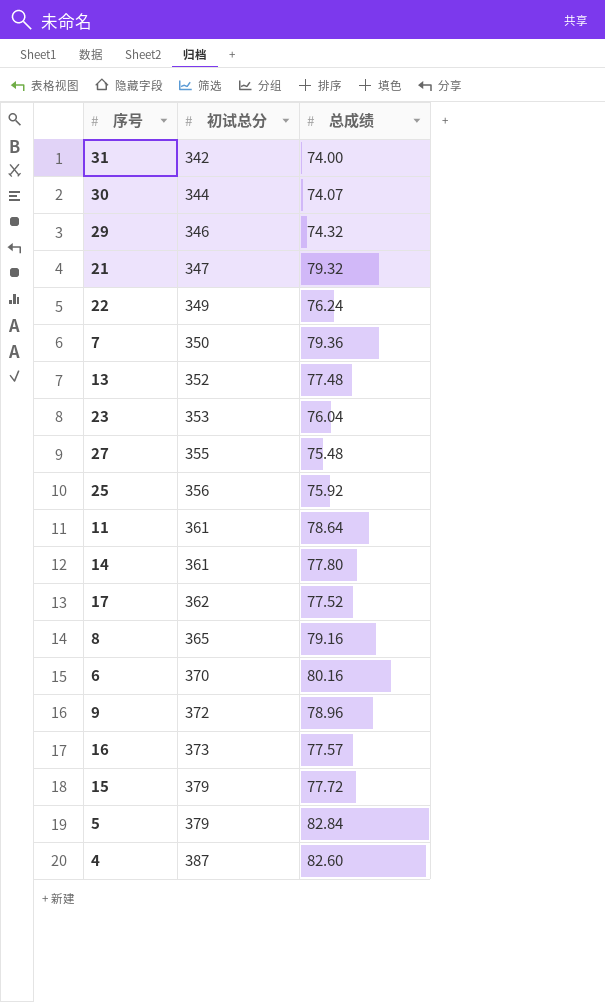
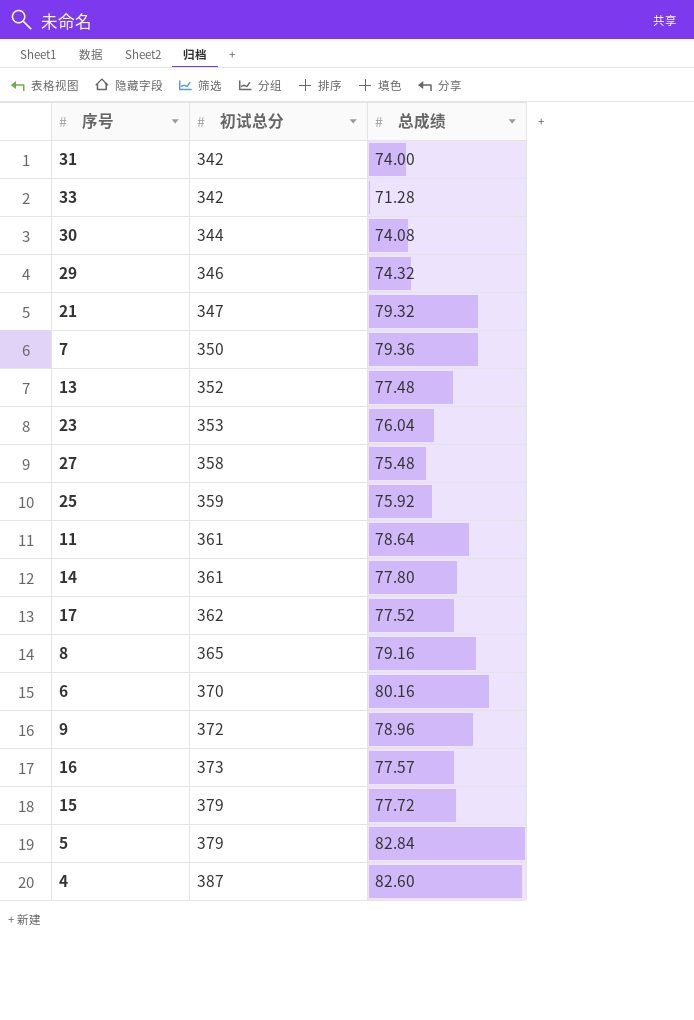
row 22: 349 | 76.24 -> none
row 33: none -> 342 | 71.28
30 | 总成绩: 74.07 -> 74.08
27 | 初试总分: 355 -> 358
25 | 初试总分: 356 -> 359

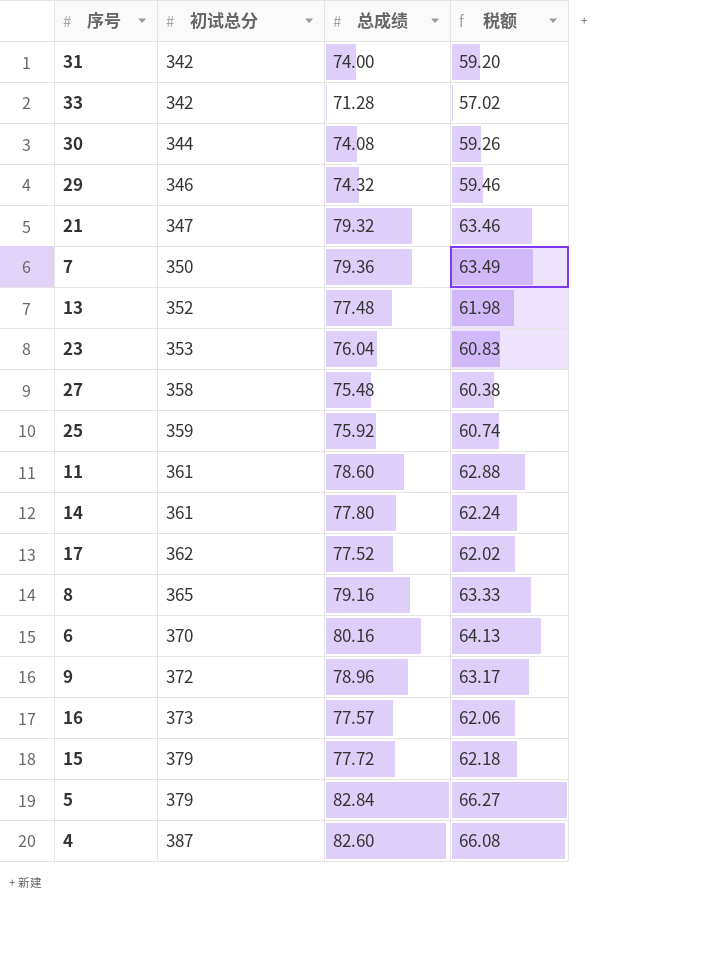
column 税额 | formula: none -> [总成绩] * 0.8
11 | 总成绩: 78.64 -> 78.60

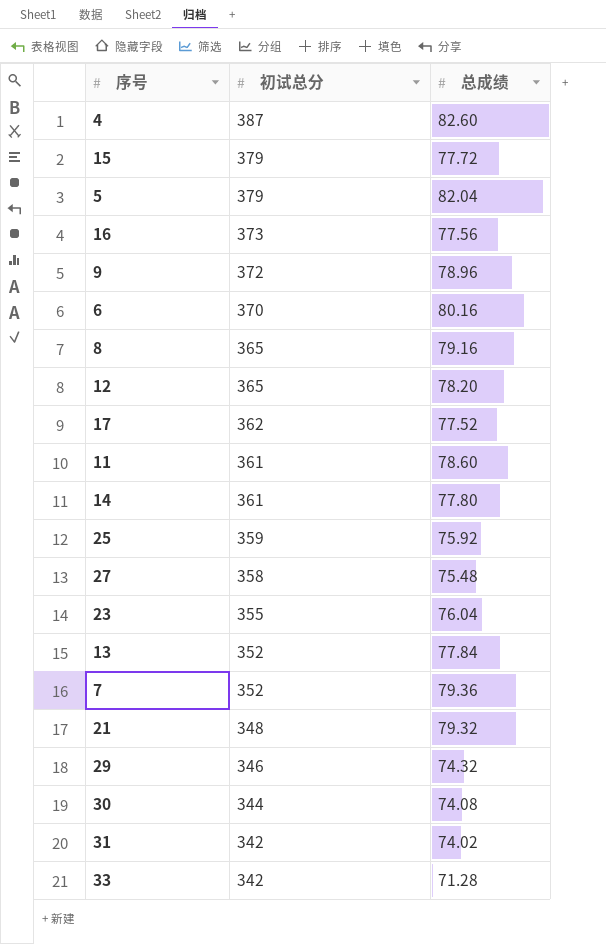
row order: 初试总分 ascending -> 初试总分 descending
column 税额 | formula: [总成绩] * 0.8 -> none
5 | 总成绩: 82.84 -> 82.04
16 | 总成绩: 77.57 -> 77.56
row 12: none -> 365 | 78.20
23 | 初试总分: 353 -> 355
13 | 总成绩: 77.48 -> 77.84
7 | 初试总分: 350 -> 352
21 | 初试总分: 347 -> 348
31 | 总成绩: 74.00 -> 74.02

